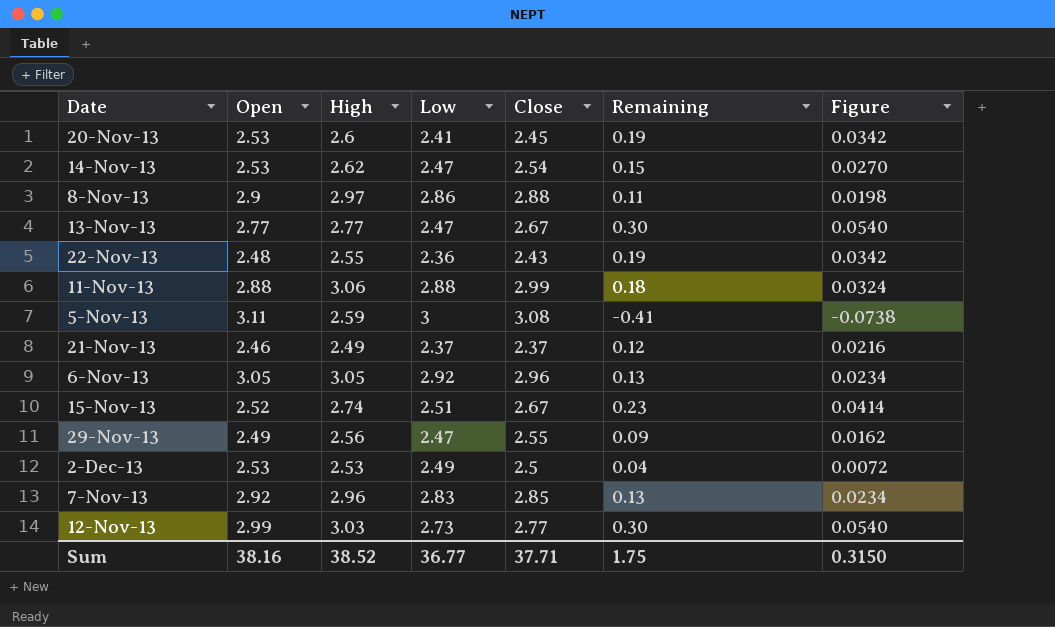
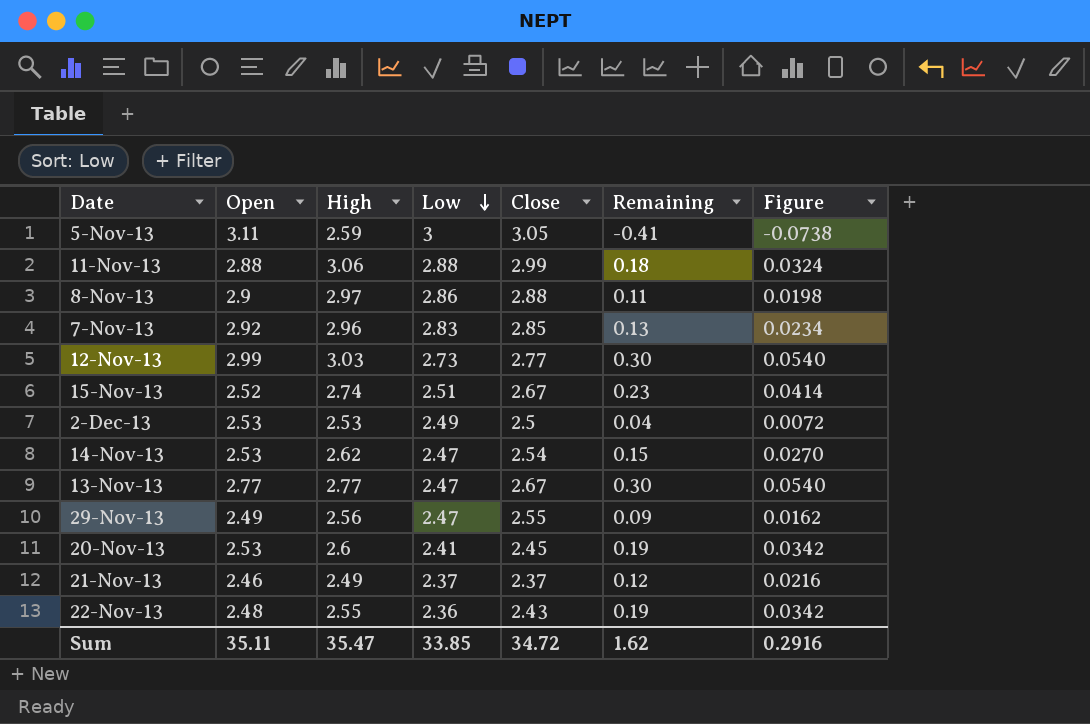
row order: none -> Low descending
row 6-Nov-13: 3.05 | 3.05 | 2.92 | 2.96 | 0.13 | 0.0234 -> none
5-Nov-13 | Close: 3.08 -> 3.05
Sum | Open: 38.16 -> 35.11
Sum | High: 38.52 -> 35.47
Sum | Low: 36.77 -> 33.85
Sum | Close: 37.71 -> 34.72
Sum | Remaining: 1.75 -> 1.62
Sum | Figure: 0.3150 -> 0.2916

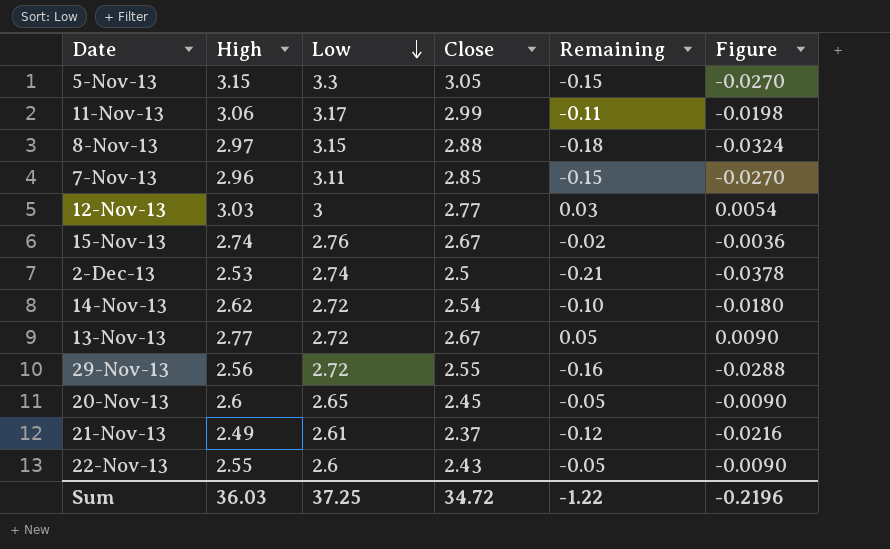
column Open | position: 2 -> none
5-Nov-13 | High: 2.59 -> 3.15
5-Nov-13 | Low: 3 -> 3.3
5-Nov-13 | Remaining: -0.41 -> -0.15
5-Nov-13 | Figure: -0.0738 -> -0.0270
11-Nov-13 | Low: 2.88 -> 3.17
11-Nov-13 | Remaining: 0.18 -> -0.11
11-Nov-13 | Figure: 0.0324 -> -0.0198
8-Nov-13 | Low: 2.86 -> 3.15
8-Nov-13 | Remaining: 0.11 -> -0.18
8-Nov-13 | Figure: 0.0198 -> -0.0324
7-Nov-13 | Low: 2.83 -> 3.11
7-Nov-13 | Remaining: 0.13 -> -0.15
7-Nov-13 | Figure: 0.0234 -> -0.0270
12-Nov-13 | Low: 2.73 -> 3
12-Nov-13 | Remaining: 0.30 -> 0.03
12-Nov-13 | Figure: 0.0540 -> 0.0054
15-Nov-13 | Low: 2.51 -> 2.76
15-Nov-13 | Remaining: 0.23 -> -0.02
15-Nov-13 | Figure: 0.0414 -> -0.0036
2-Dec-13 | Low: 2.49 -> 2.74
2-Dec-13 | Remaining: 0.04 -> -0.21
2-Dec-13 | Figure: 0.0072 -> -0.0378
14-Nov-13 | Low: 2.47 -> 2.72
14-Nov-13 | Remaining: 0.15 -> -0.10
14-Nov-13 | Figure: 0.0270 -> -0.0180
13-Nov-13 | Low: 2.47 -> 2.72
13-Nov-13 | Remaining: 0.30 -> 0.05
13-Nov-13 | Figure: 0.0540 -> 0.0090
29-Nov-13 | Low: 2.47 -> 2.72
29-Nov-13 | Remaining: 0.09 -> -0.16
29-Nov-13 | Figure: 0.0162 -> -0.0288
20-Nov-13 | Low: 2.41 -> 2.65
20-Nov-13 | Remaining: 0.19 -> -0.05
20-Nov-13 | Figure: 0.0342 -> -0.0090
21-Nov-13 | Low: 2.37 -> 2.61
21-Nov-13 | Remaining: 0.12 -> -0.12
21-Nov-13 | Figure: 0.0216 -> -0.0216
22-Nov-13 | Low: 2.36 -> 2.6
22-Nov-13 | Remaining: 0.19 -> -0.05
22-Nov-13 | Figure: 0.0342 -> -0.0090
Sum | High: 35.47 -> 36.03
Sum | Low: 33.85 -> 37.25
Sum | Remaining: 1.62 -> -1.22
Sum | Figure: 0.2916 -> -0.2196

